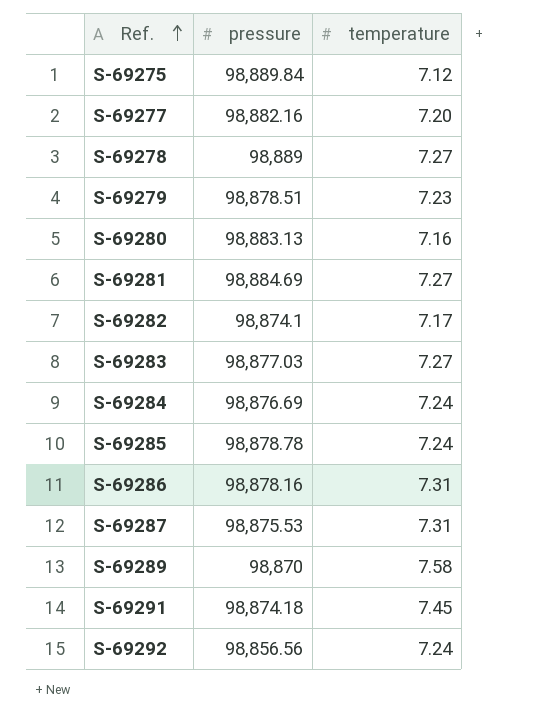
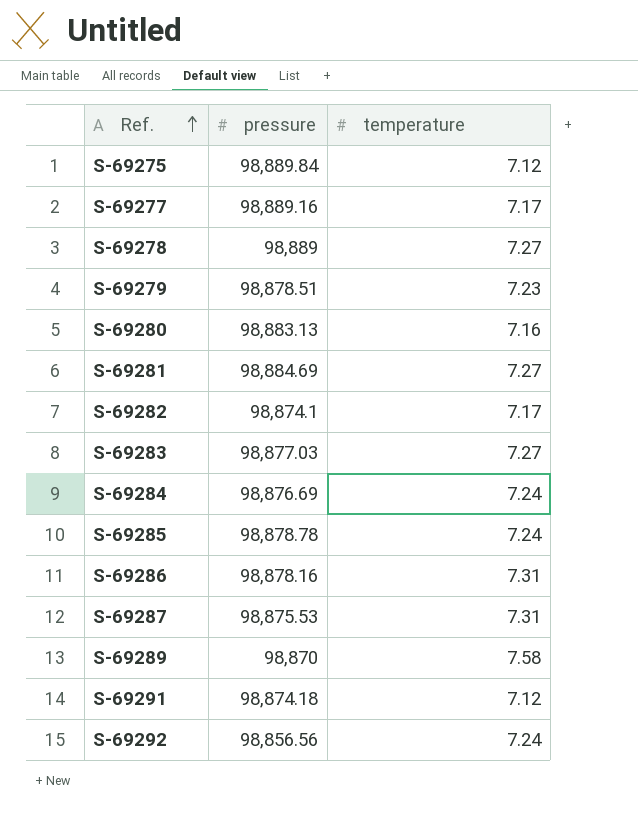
S-69277 | pressure: 98,882.16 -> 98,889.16
S-69277 | temperature: 7.20 -> 7.17
S-69291 | temperature: 7.45 -> 7.12

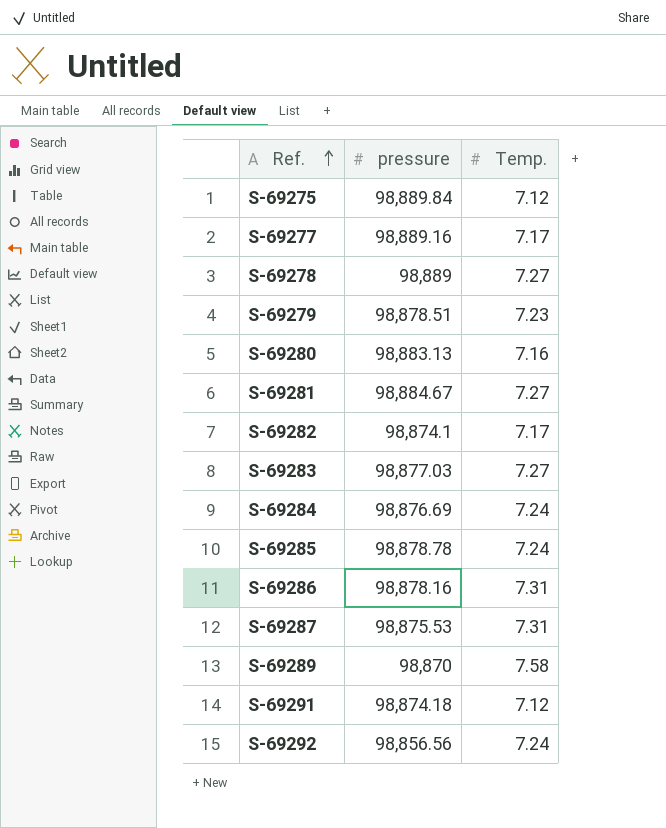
column name: temperature -> Temp.
S-69281 | pressure: 98,884.69 -> 98,884.67

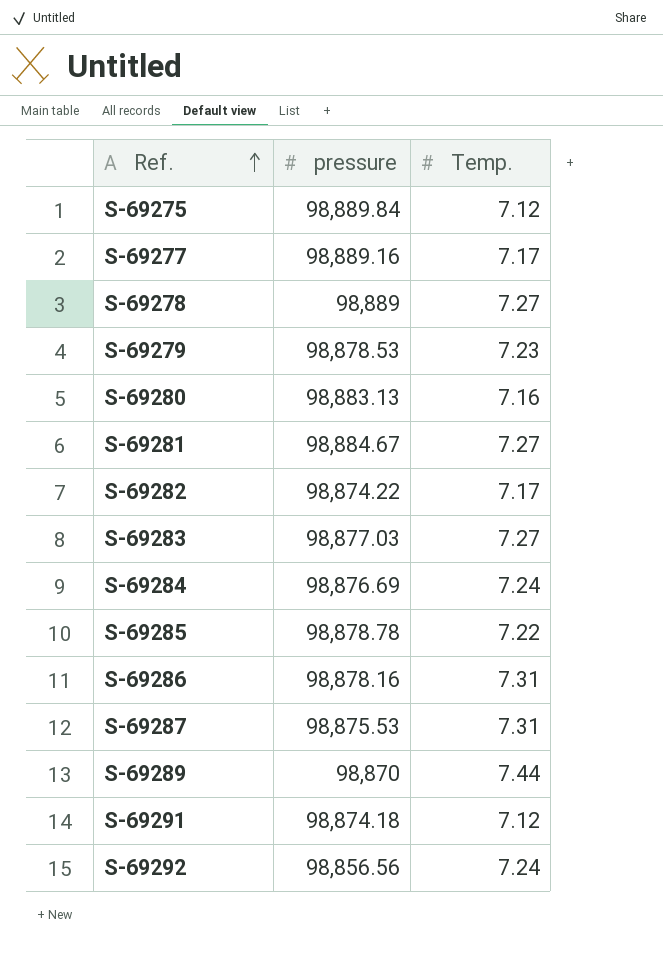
S-69279 | pressure: 98,878.51 -> 98,878.53
S-69282 | pressure: 98,874.1 -> 98,874.22
S-69285 | Temp.: 7.24 -> 7.22
S-69289 | Temp.: 7.58 -> 7.44

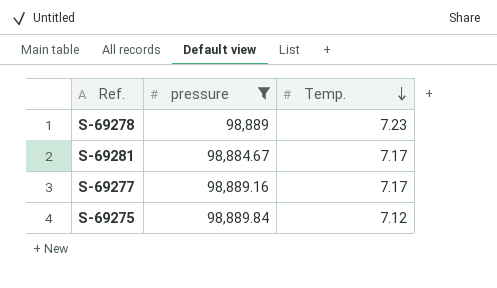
filter: none -> pressure >= 98,884.67
row order: Ref. ascending -> Temp. descending
S-69278 | Temp.: 7.27 -> 7.23
S-69281 | Temp.: 7.27 -> 7.17

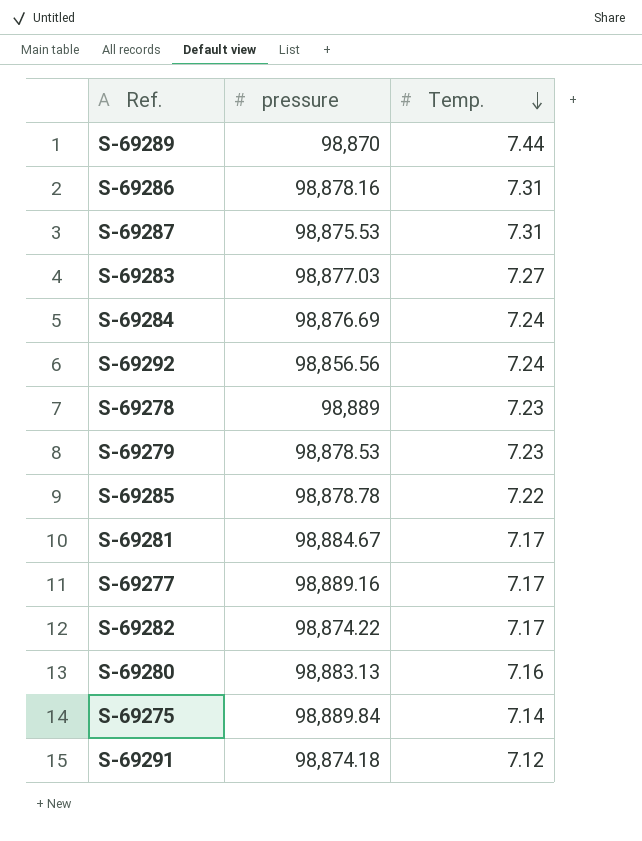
filter: pressure >= 98,884.67 -> none
S-69275 | Temp.: 7.12 -> 7.14

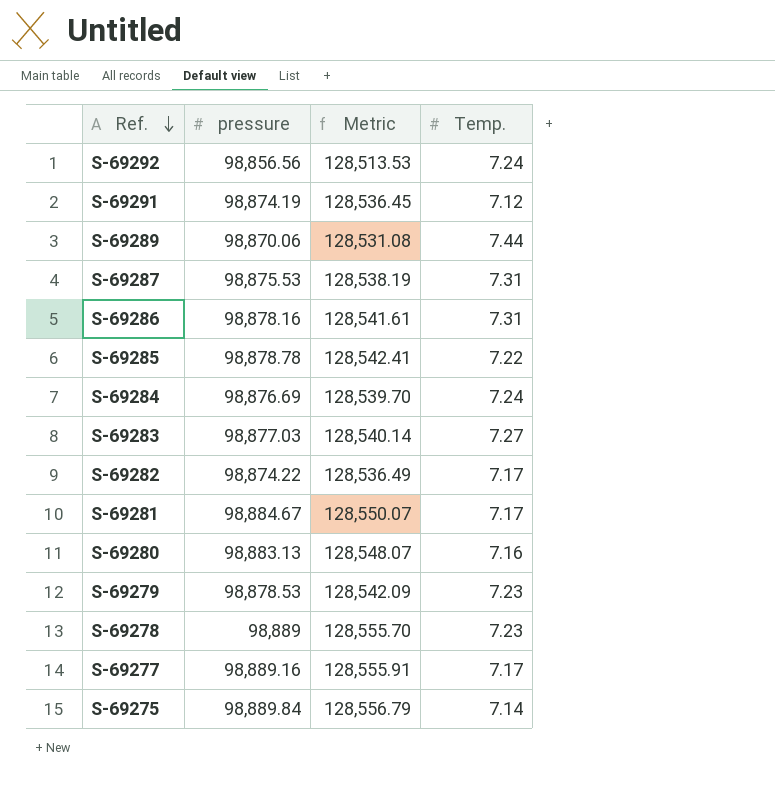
row order: Temp. descending -> Ref. descending
column Metric | formula: none -> [pressure] * 1.3
S-69291 | pressure: 98,874.18 -> 98,874.19
S-69289 | pressure: 98,870 -> 98,870.06

